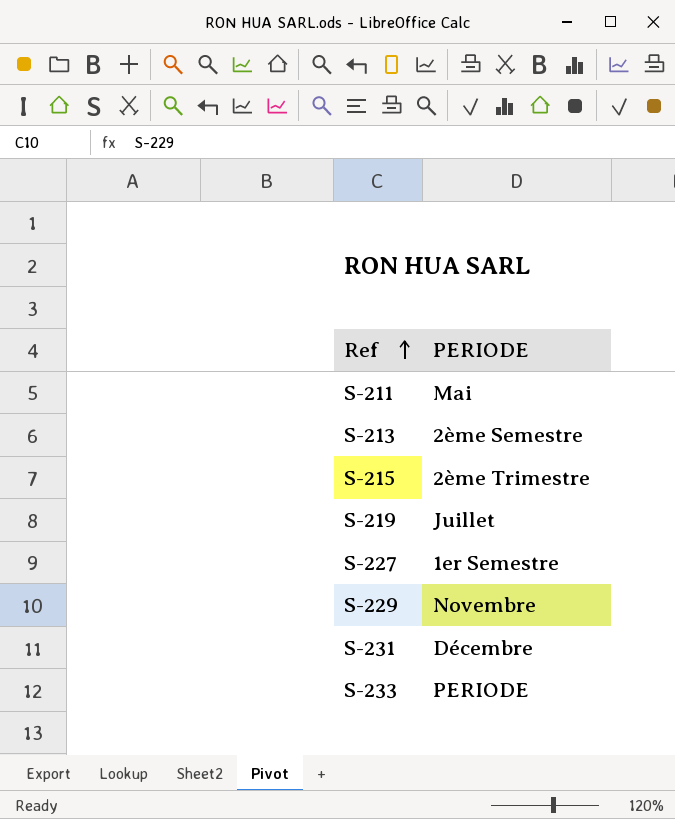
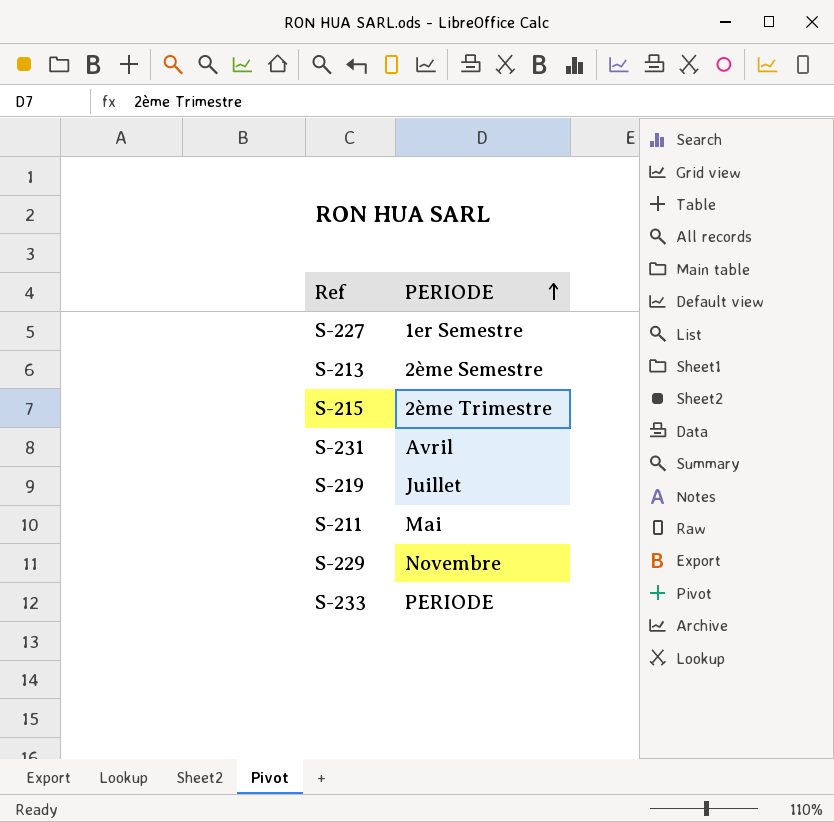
row order: Ref ascending -> PERIODE ascending
S-231 | PERIODE: Décembre -> Avril

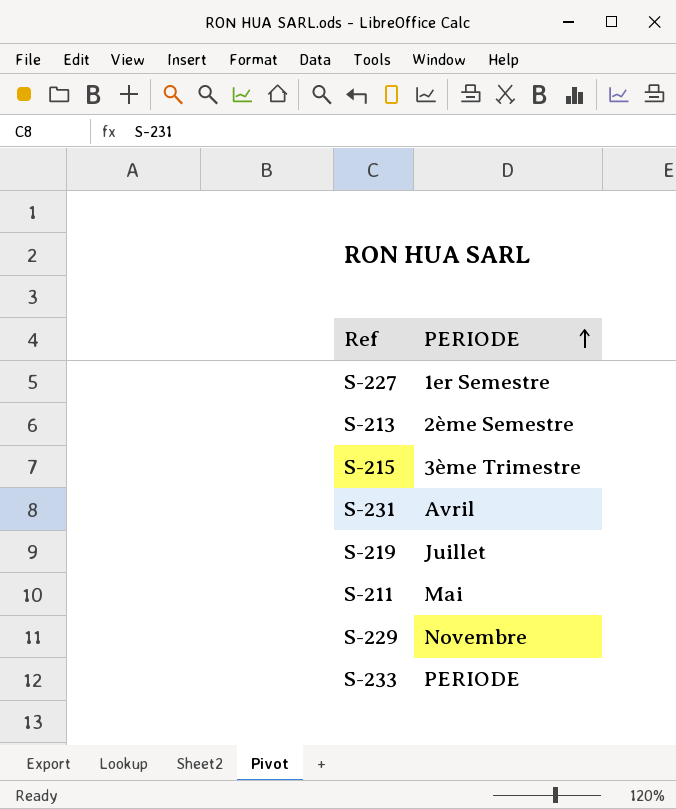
S-215 | PERIODE: 2ème Trimestre -> 3ème Trimestre

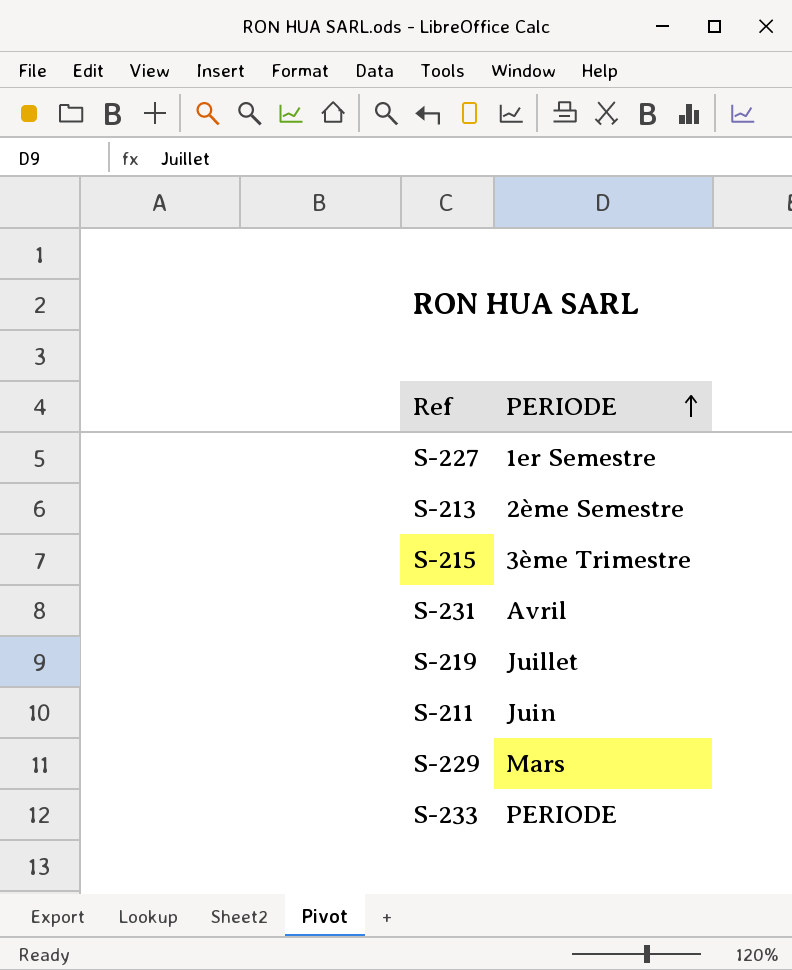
S-211 | PERIODE: Mai -> Juin
S-229 | PERIODE: Novembre -> Mars

